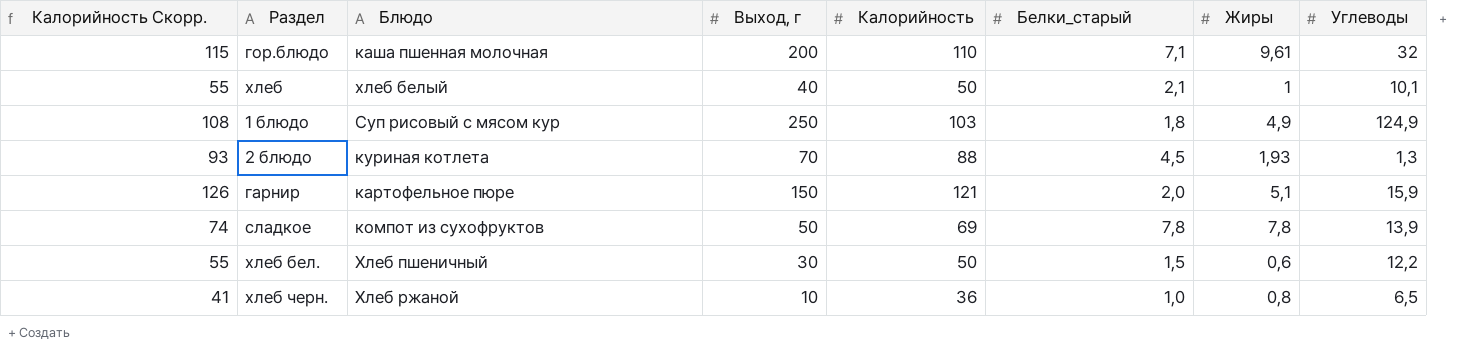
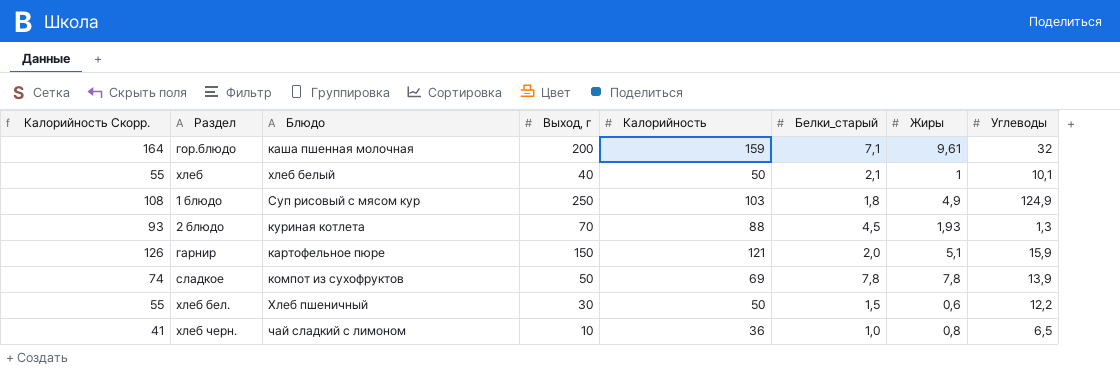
гор.блюдо | Калорийность Скорр.: 115 -> 164
гор.блюдо | Калорийность: 110 -> 159
хлеб черн. | Блюдо: Хлеб ржаной -> чай сладкий с лимоном

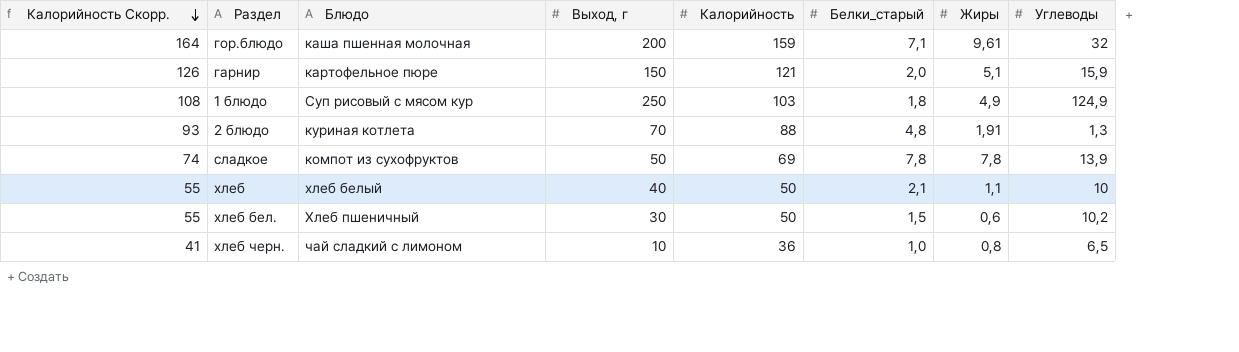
row order: none -> Калорийность Скорр. descending
2 блюдо | Белки_старый: 4,5 -> 4,8
2 блюдо | Жиры: 1,93 -> 1,91
хлеб | Жиры: 1 -> 1,1
хлеб | Углеводы: 10,1 -> 10
хлеб бел. | Углеводы: 12,2 -> 10,2

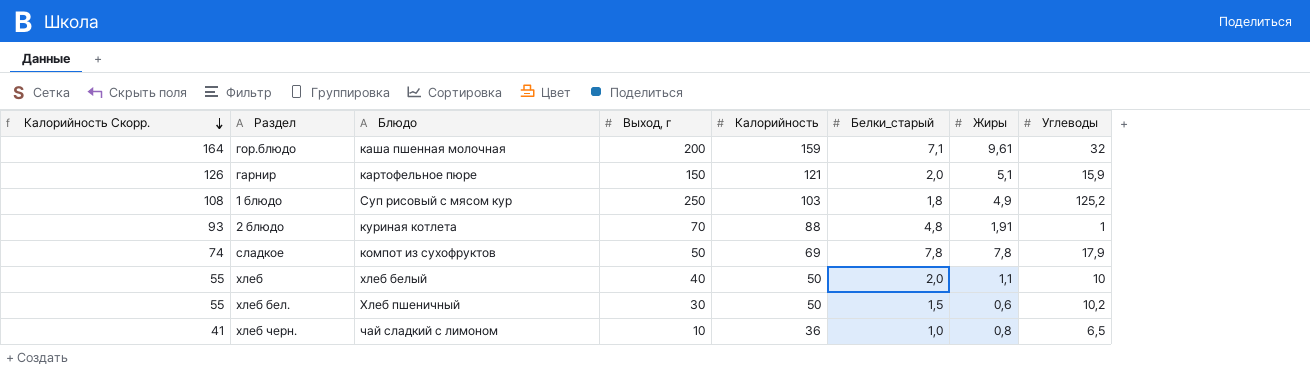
1 блюдо | Углеводы: 124,9 -> 125,2
2 блюдо | Углеводы: 1,3 -> 1
сладкое | Углеводы: 13,9 -> 17,9
хлеб | Белки_старый: 2,1 -> 2,0

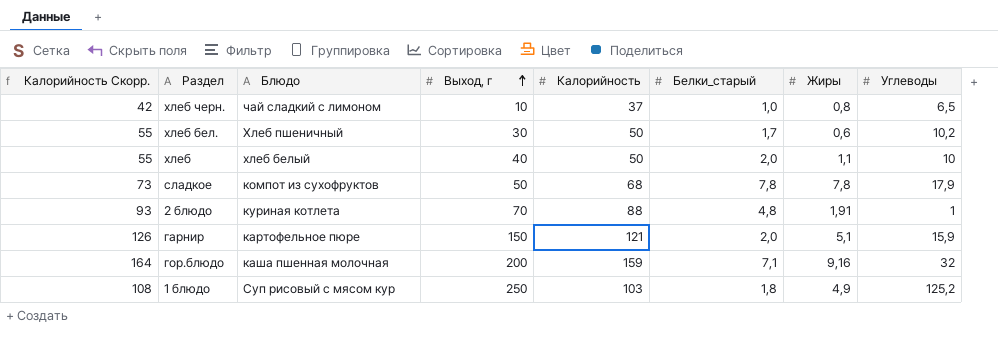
row order: Калорийность Скорр. descending -> Выход, г ascending
хлеб черн. | Калорийность Скорр.: 41 -> 42
хлеб черн. | Калорийность: 36 -> 37
хлеб бел. | Белки_старый: 1,5 -> 1,7
сладкое | Калорийность Скорр.: 74 -> 73
сладкое | Калорийность: 69 -> 68
гор.блюдо | Жиры: 9,61 -> 9,16

